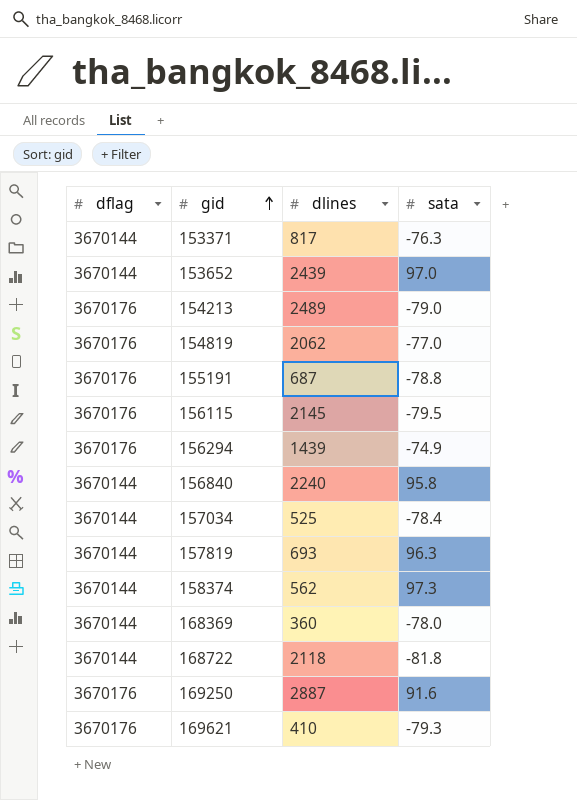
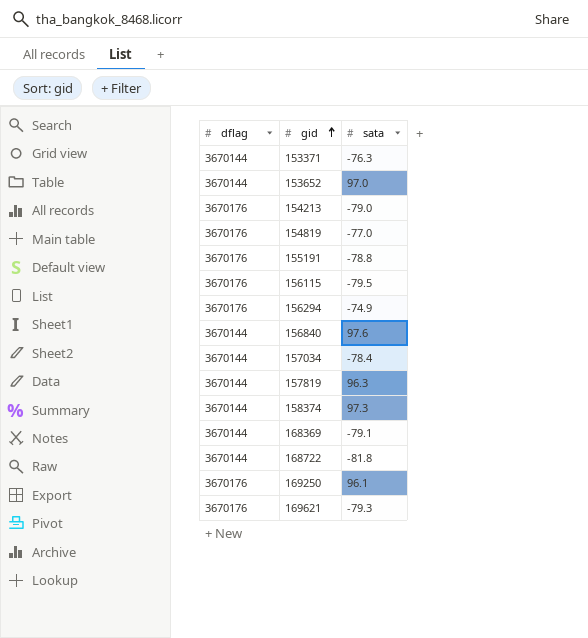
column dlines | position: 3 -> none
156840 | sata: 95.8 -> 97.6
168369 | sata: -78.0 -> -79.1
169250 | sata: 91.6 -> 96.1

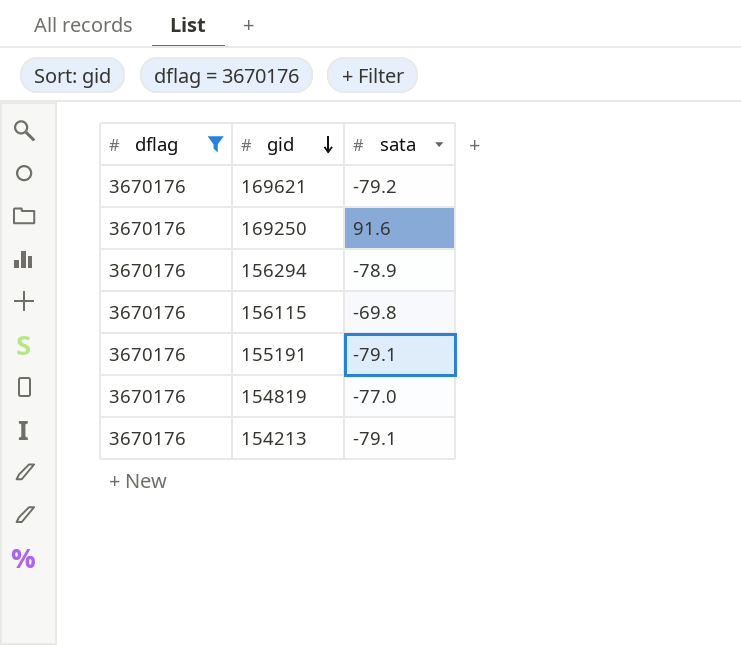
filter: none -> dflag = 3670176
row order: gid ascending -> gid descending
169621 | sata: -79.3 -> -79.2
169250 | sata: 96.1 -> 91.6
156294 | sata: -74.9 -> -78.9
156115 | sata: -79.5 -> -69.8
155191 | sata: -78.8 -> -79.1
154213 | sata: -79.0 -> -79.1

